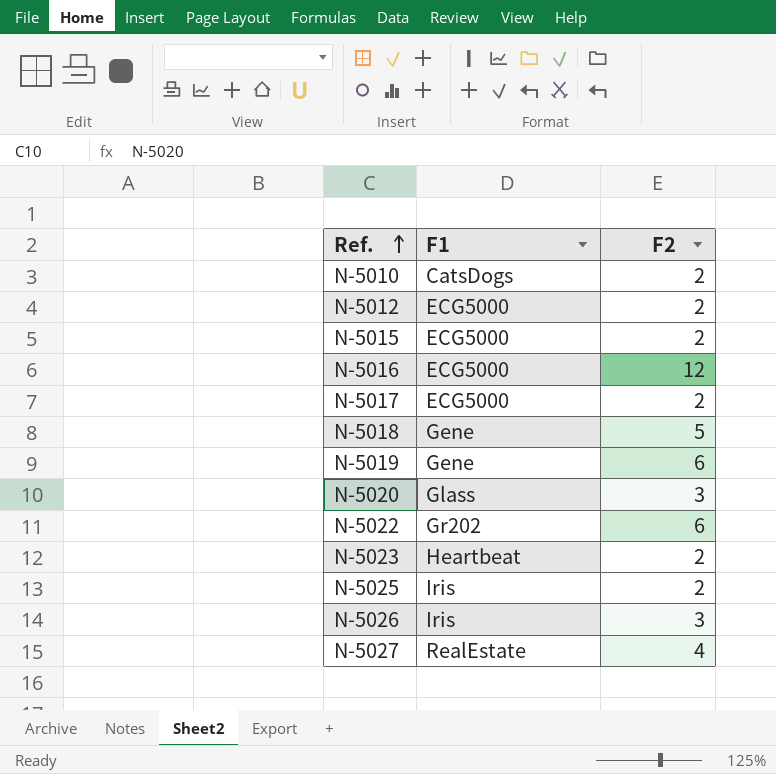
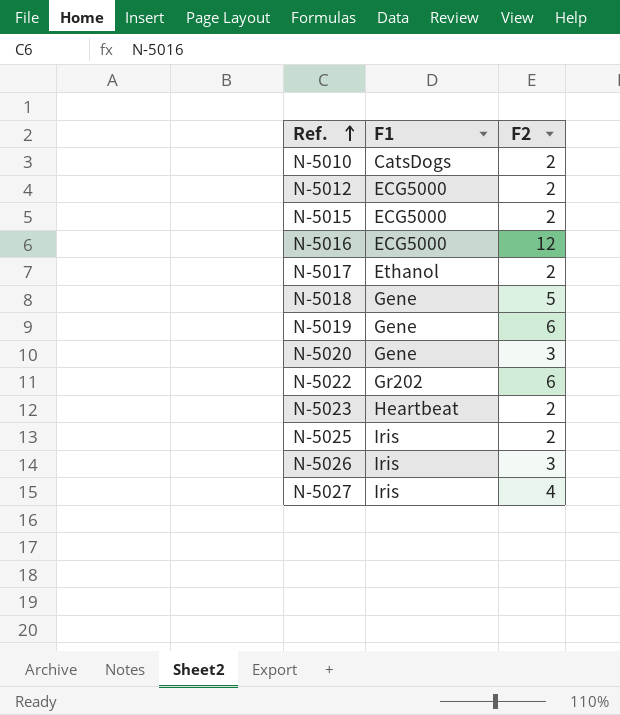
N-5017 | F1: ECG5000 -> Ethanol
N-5020 | F1: Glass -> Gene
N-5027 | F1: RealEstate -> Iris

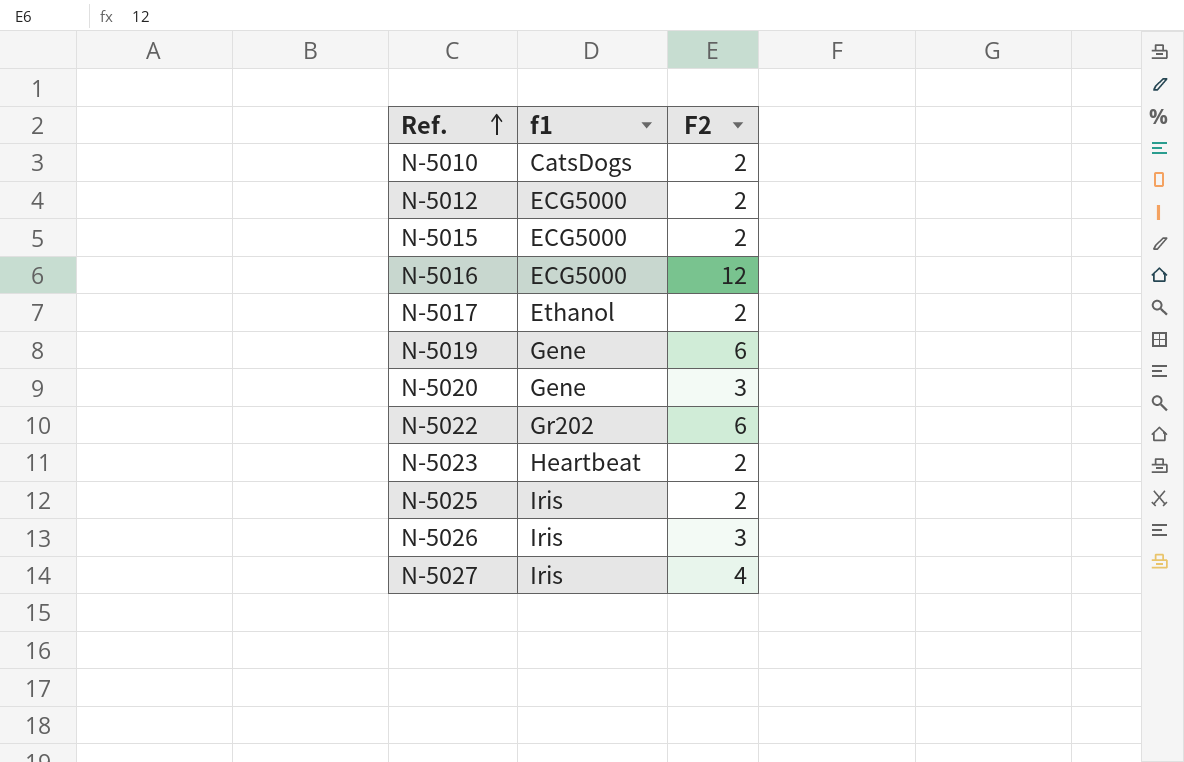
column name: F1 -> f1
row N-5018: Gene | 5 -> none

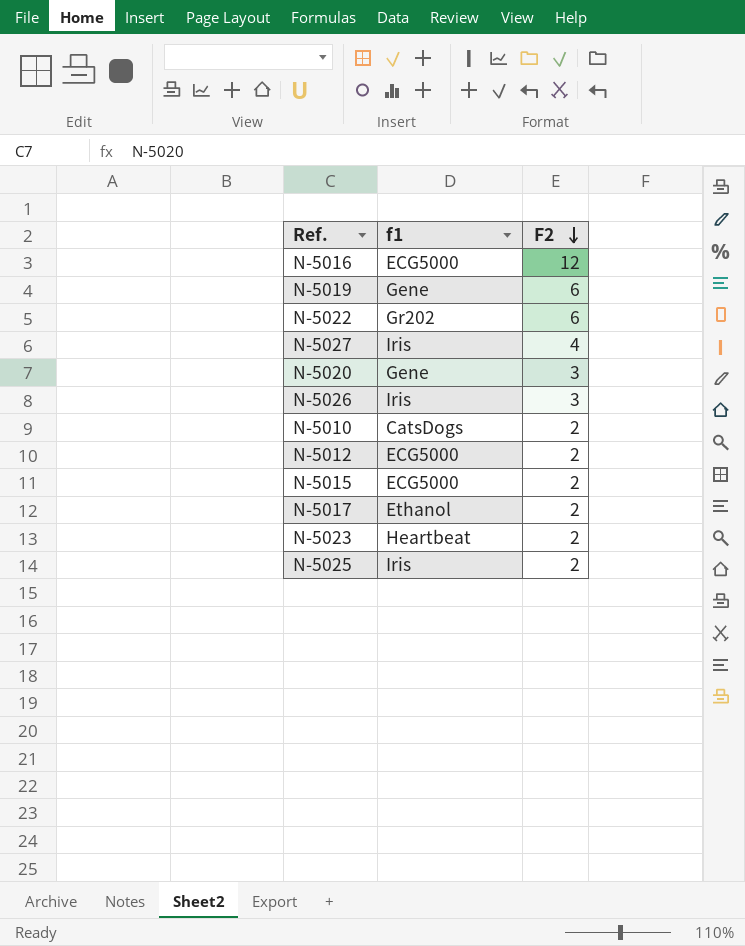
row order: Ref. ascending -> F2 descending

